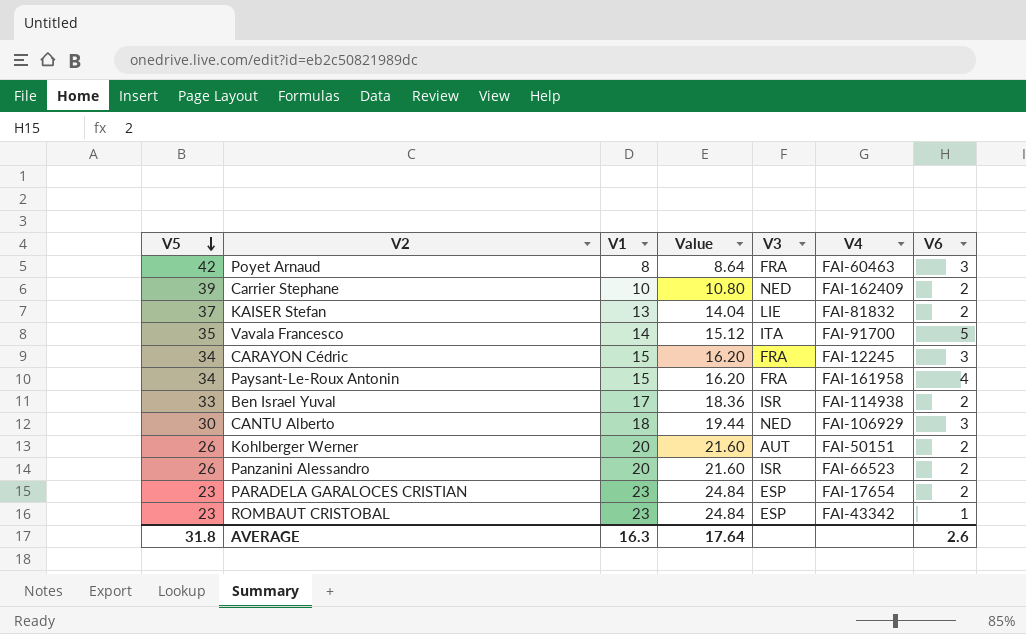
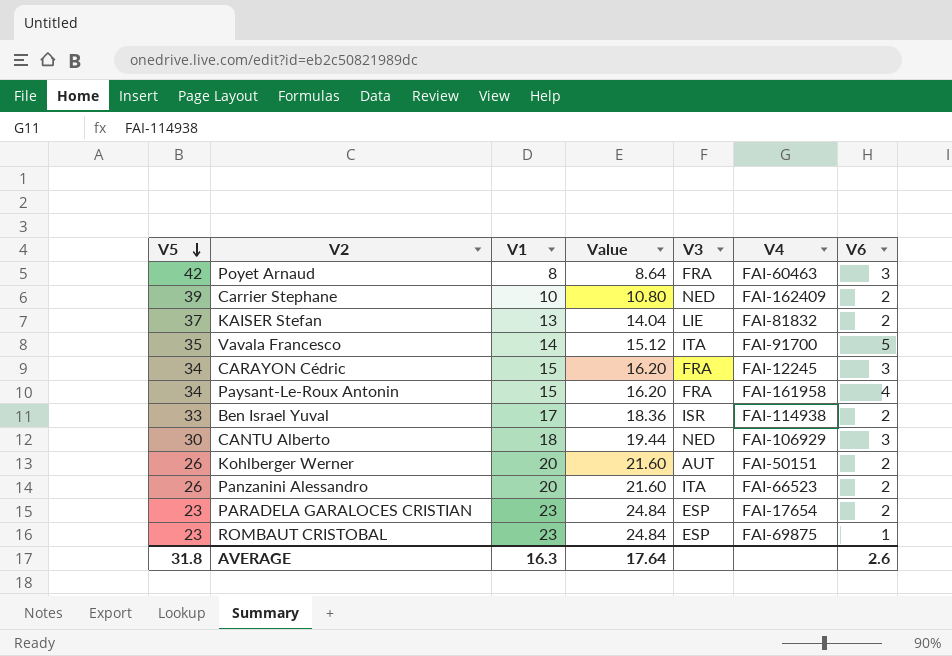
Panzanini Alessandro | V3: ISR -> ITA
ROMBAUT CRISTOBAL | V4: FAI-43342 -> FAI-69875

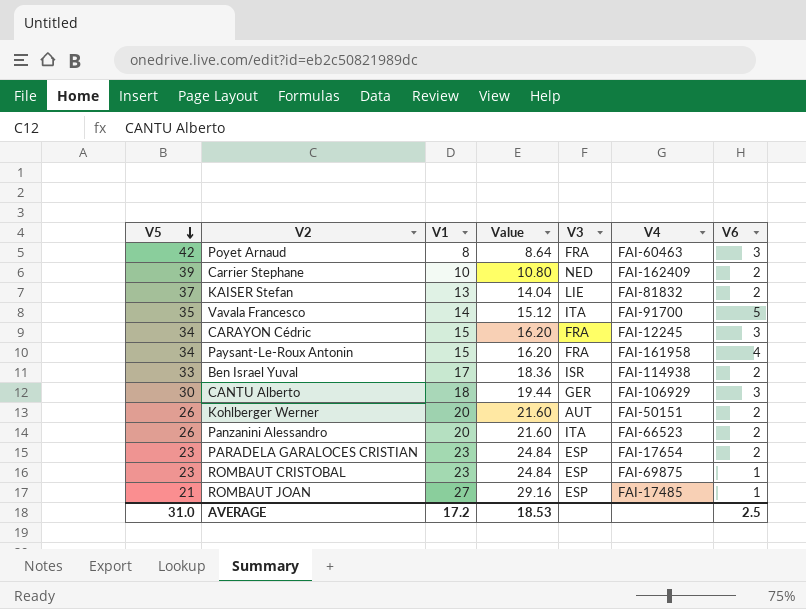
CANTU Alberto | V3: NED -> GER
row ROMBAUT JOAN: none -> 21 | 27 | 29.16 | ESP | FAI-17485 | 1
AVERAGE | V5: 31.8 -> 31.0
AVERAGE | V1: 16.3 -> 17.2
AVERAGE | Value: 17.64 -> 18.53
AVERAGE | V6: 2.6 -> 2.5

